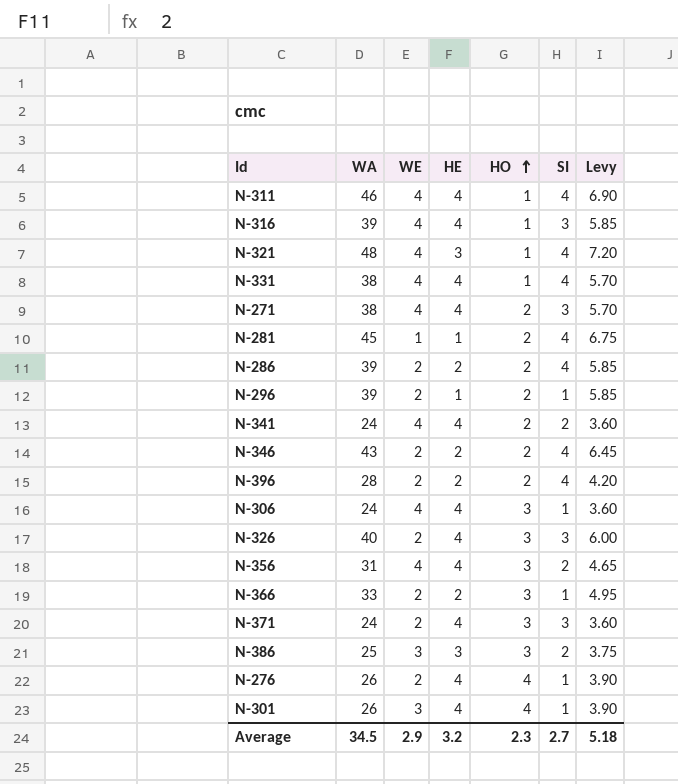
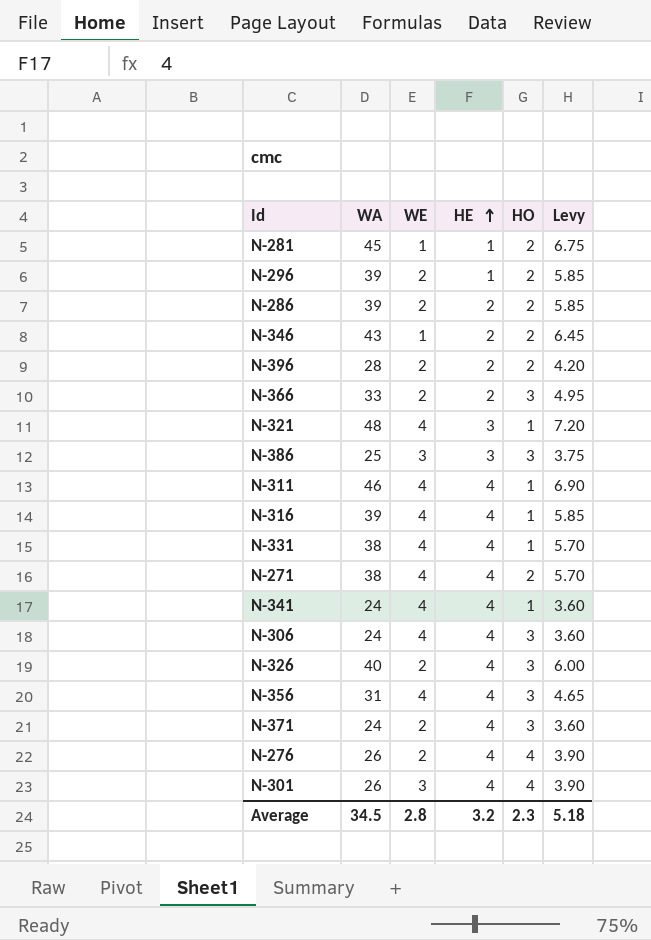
row order: HO ascending -> HE ascending
column SI | position: 6 -> none
N-346 | WE: 2 -> 1
N-341 | HO: 2 -> 1
Average | WE: 2.9 -> 2.8

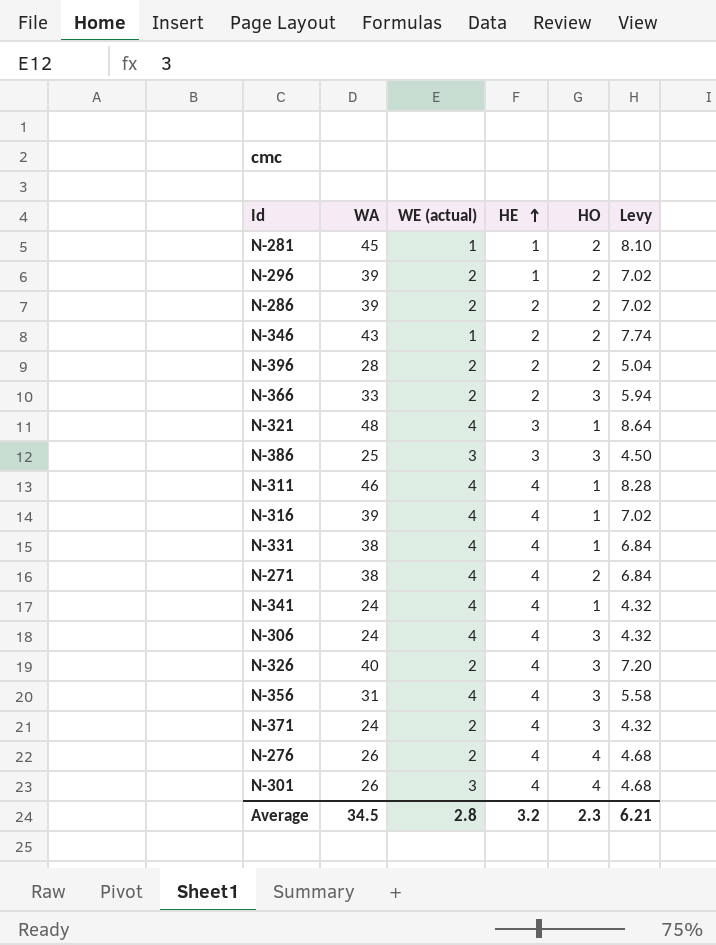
column name: WE -> WE (actual)
column Levy | formula: [WA] * 0.15 -> [WA] * 0.18
Average | Levy: 5.18 -> 6.21

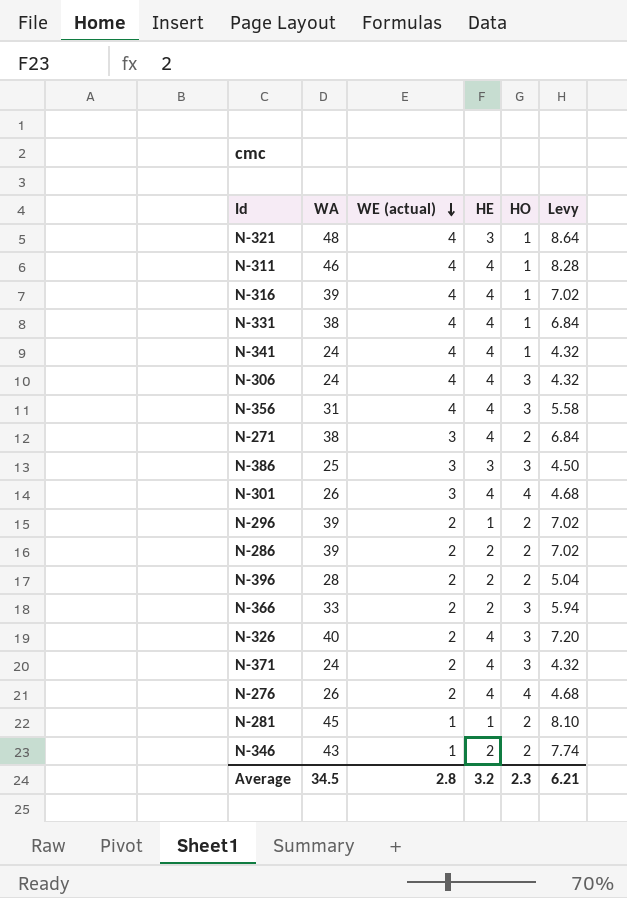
row order: HE ascending -> WE (actual) descending
N-271 | WE (actual): 4 -> 3

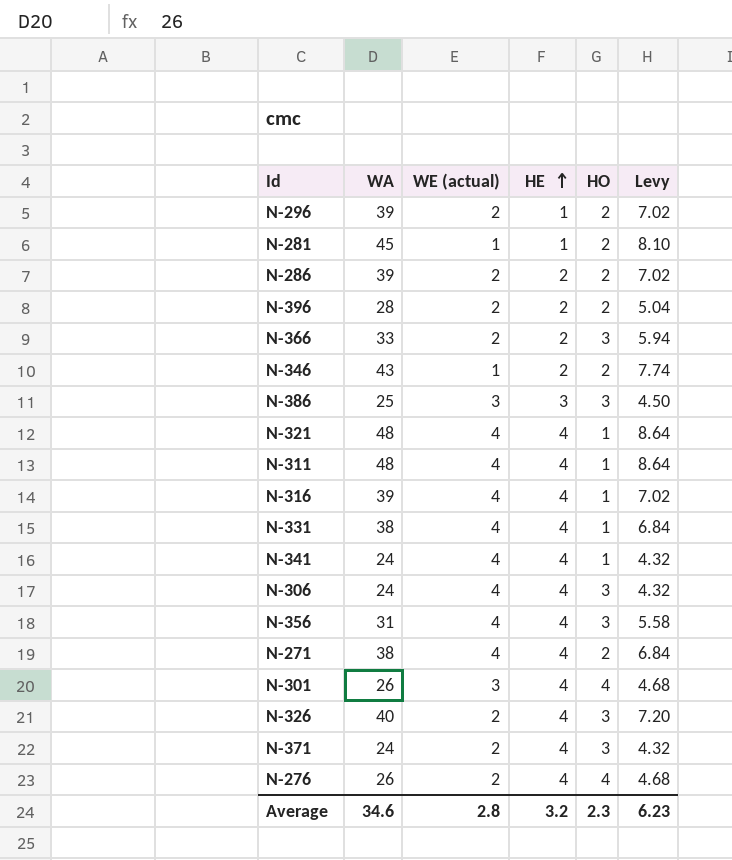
row order: WE (actual) descending -> HE ascending
N-321 | HE: 3 -> 4
N-311 | WA: 46 -> 48
N-311 | Levy: 8.28 -> 8.64
N-271 | WE (actual): 3 -> 4
Average | WA: 34.5 -> 34.6
Average | Levy: 6.21 -> 6.23

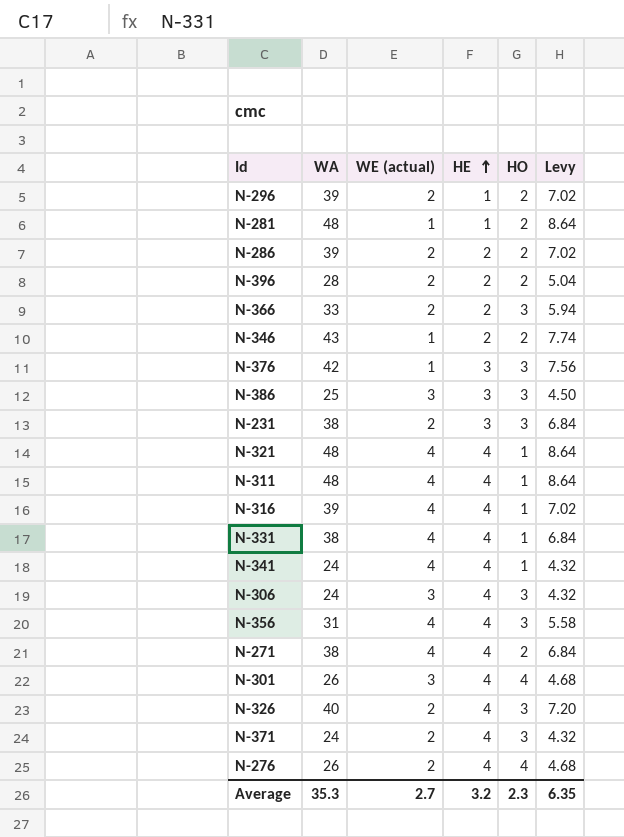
N-281 | WA: 45 -> 48
N-281 | Levy: 8.10 -> 8.64
row N-376: none -> 42 | 1 | 3 | 3 | 7.56
row N-231: none -> 38 | 2 | 3 | 3 | 6.84
N-306 | WE (actual): 4 -> 3
Average | WA: 34.6 -> 35.3
Average | WE (actual): 2.8 -> 2.7
Average | Levy: 6.23 -> 6.35

